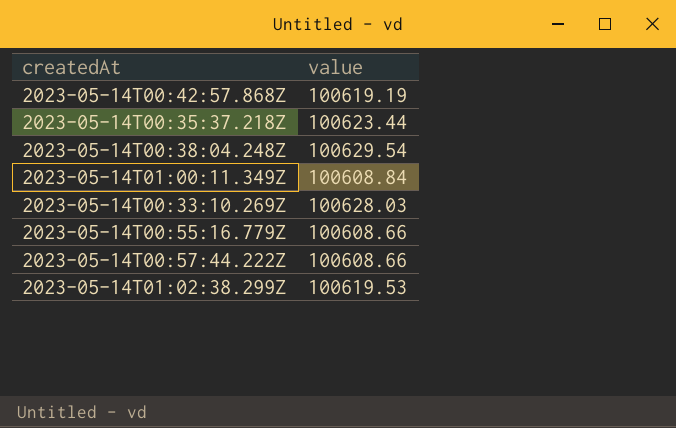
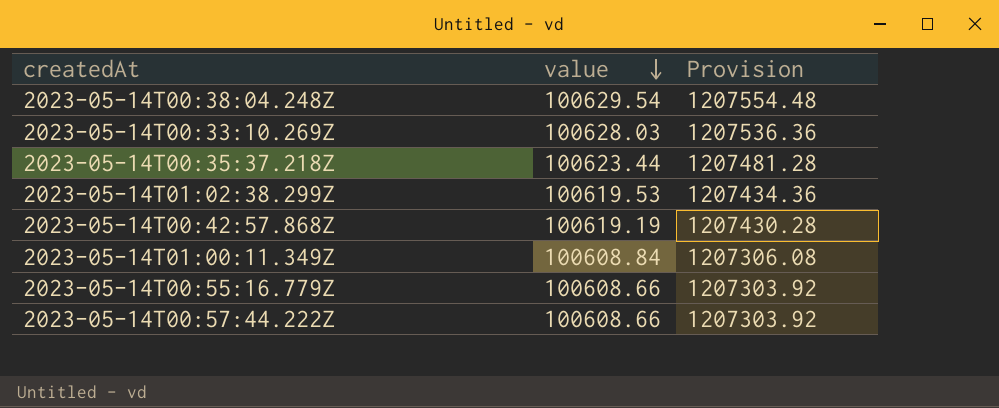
row order: none -> value descending
column Provision | formula: none -> [value] * 12

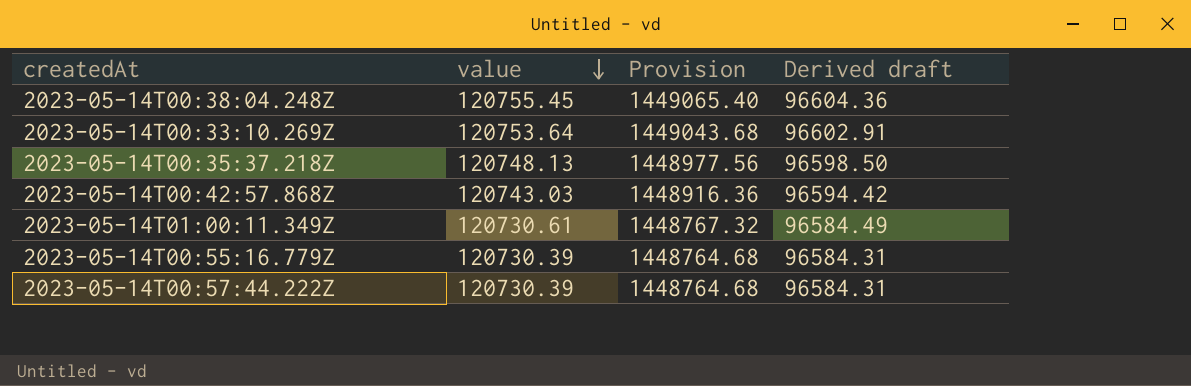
column Derived draft | formula: none -> [value] * 0.8
row 2023-05-14T01:02:38.299Z: 100619.53 | 1207434.36 -> none
2023-05-14T00:38:04.248Z | value: 100629.54 -> 120755.45
2023-05-14T00:38:04.248Z | Provision: 1207554.48 -> 1449065.40
2023-05-14T00:33:10.269Z | value: 100628.03 -> 120753.64
2023-05-14T00:33:10.269Z | Provision: 1207536.36 -> 1449043.68
2023-05-14T00:35:37.218Z | value: 100623.44 -> 120748.13
2023-05-14T00:35:37.218Z | Provision: 1207481.28 -> 1448977.56
2023-05-14T00:42:57.868Z | value: 100619.19 -> 120743.03
2023-05-14T00:42:57.868Z | Provision: 1207430.28 -> 1448916.36
2023-05-14T01:00:11.349Z | value: 100608.84 -> 120730.61
2023-05-14T01:00:11.349Z | Provision: 1207306.08 -> 1448767.32
2023-05-14T00:55:16.779Z | value: 100608.66 -> 120730.39
2023-05-14T00:55:16.779Z | Provision: 1207303.92 -> 1448764.68
2023-05-14T00:57:44.222Z | value: 100608.66 -> 120730.39
2023-05-14T00:57:44.222Z | Provision: 1207303.92 -> 1448764.68

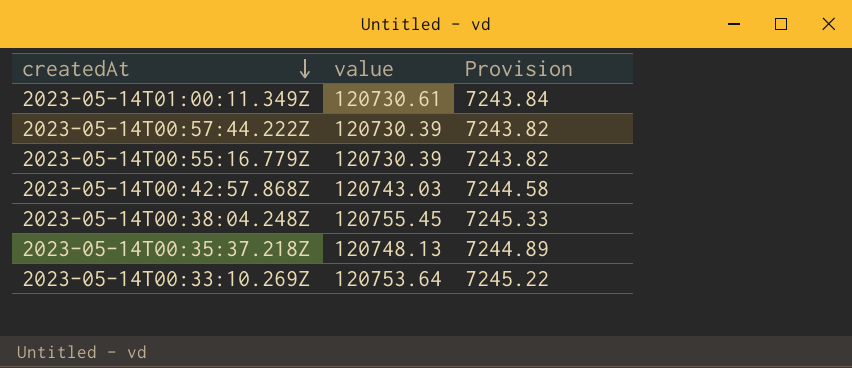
row order: value descending -> createdAt descending
column Derived draft | formula: [value] * 0.8 -> none
column Provision | formula: [value] * 12 -> [value] * 0.06

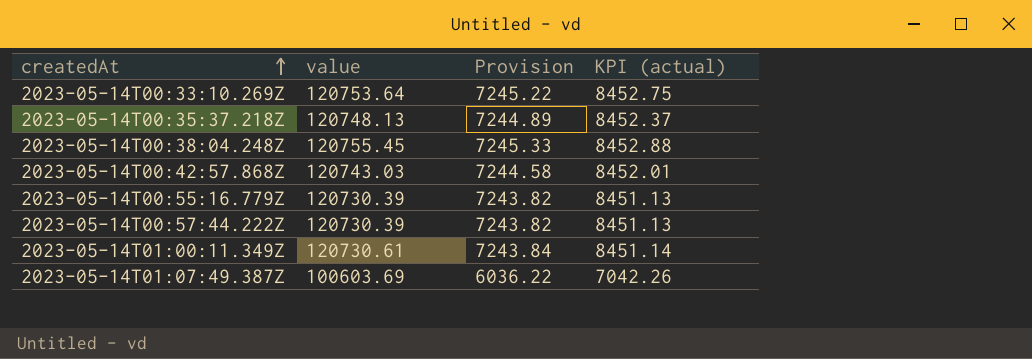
row order: createdAt descending -> createdAt ascending
column KPI (actual) | formula: none -> [value] * 0.07
row 2023-05-14T01:07:49.387Z: none -> 100603.69 | 6036.22 | 7042.26

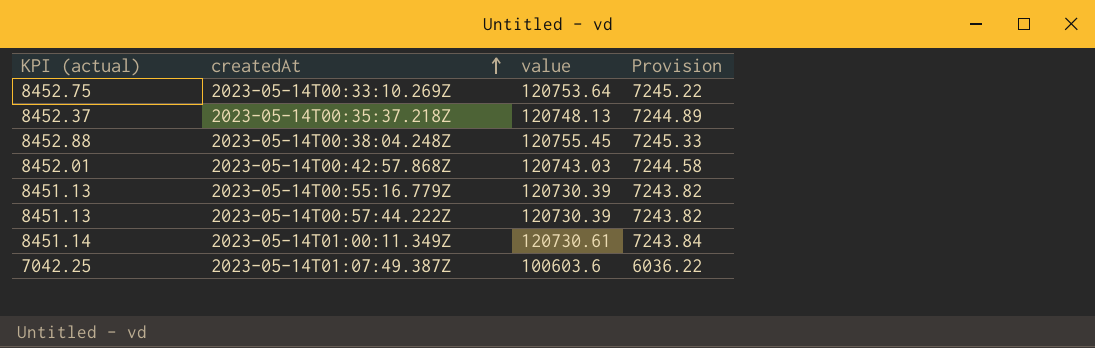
column KPI (actual) | position: 4 -> 1
2023-05-14T01:07:49.387Z | KPI (actual): 7042.26 -> 7042.25
2023-05-14T01:07:49.387Z | value: 100603.69 -> 100603.6

